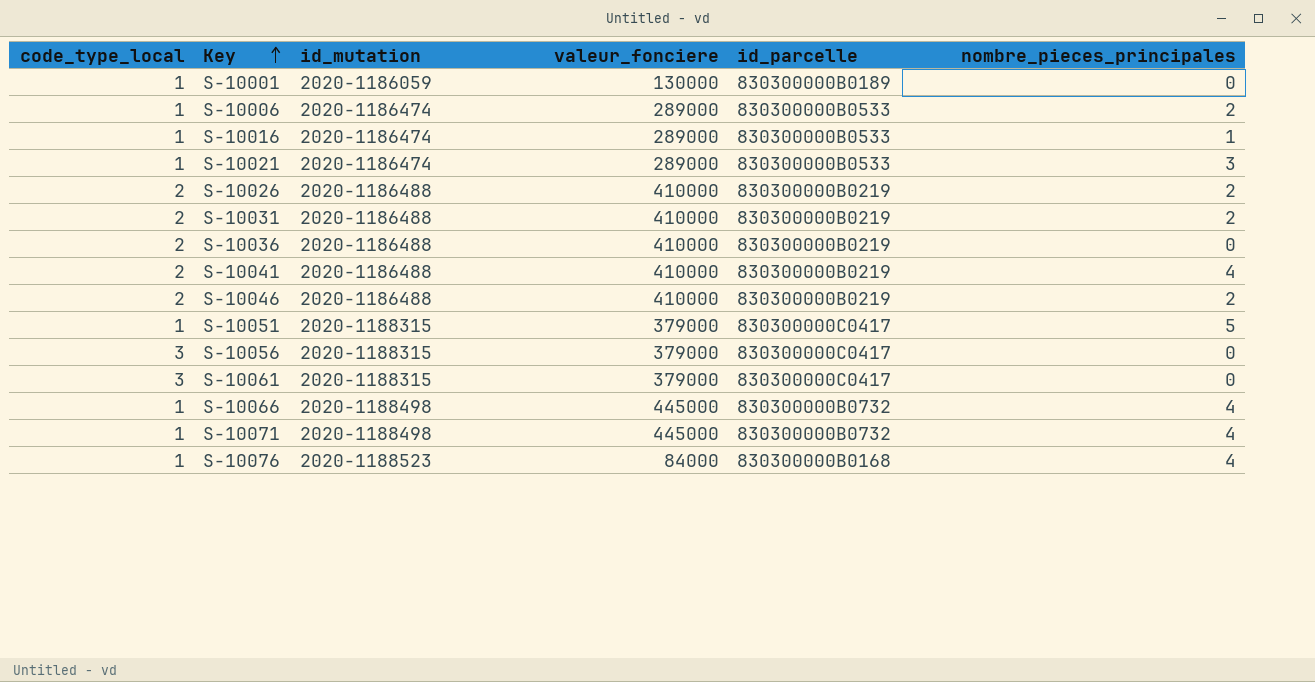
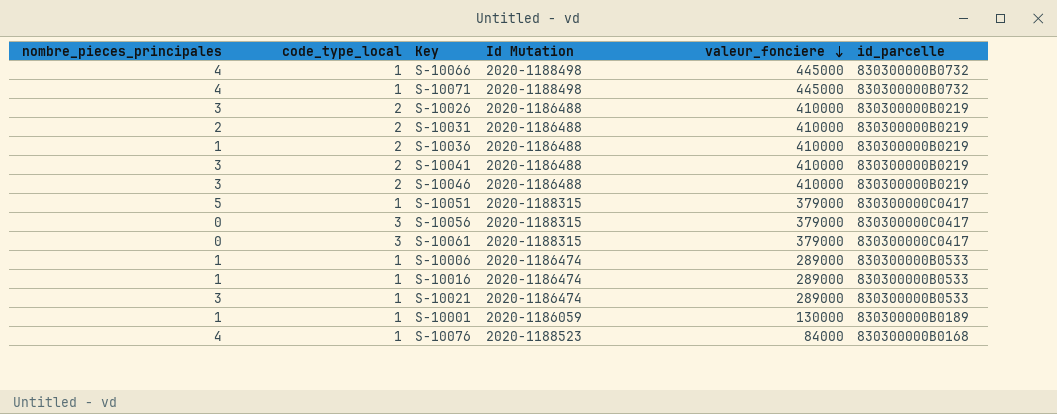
row order: Key ascending -> valeur_fonciere descending
column nombre_pieces_principales | position: 6 -> 1
column name: id_mutation -> Id Mutation
S-10026 | nombre_pieces_principales: 2 -> 3
S-10036 | nombre_pieces_principales: 0 -> 1
S-10041 | nombre_pieces_principales: 4 -> 3
S-10046 | nombre_pieces_principales: 2 -> 3
S-10006 | nombre_pieces_principales: 2 -> 1
S-10001 | nombre_pieces_principales: 0 -> 1

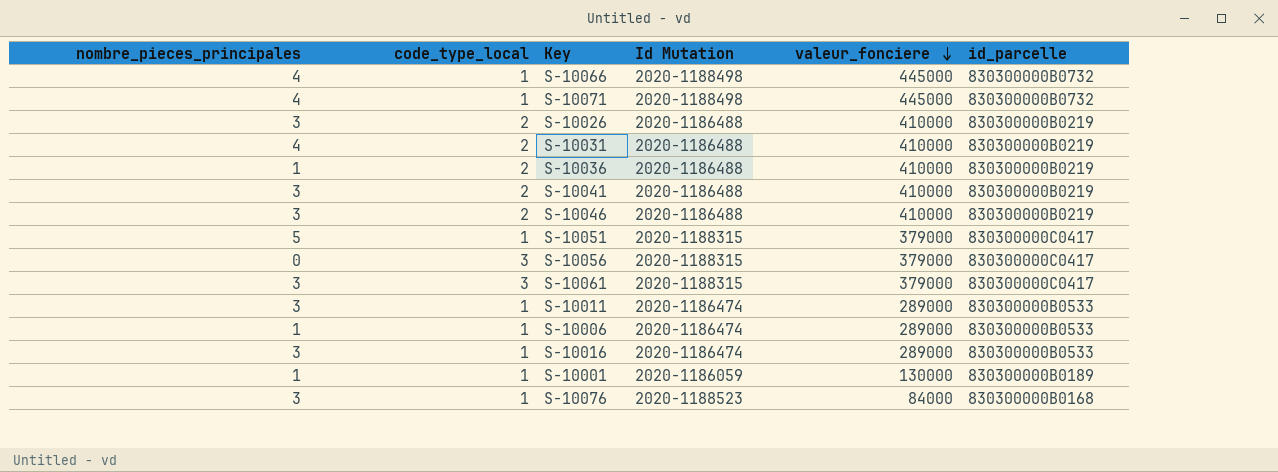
row S-10021: 3 | 1 | 2020-1186474 | 289000 | 830300000B0533 -> none
S-10031 | nombre_pieces_principales: 2 -> 4
S-10061 | nombre_pieces_principales: 0 -> 3
row S-10011: none -> 3 | 1 | 2020-1186474 | 289000 | 830300000B0533
S-10016 | nombre_pieces_principales: 1 -> 3
S-10076 | nombre_pieces_principales: 4 -> 3

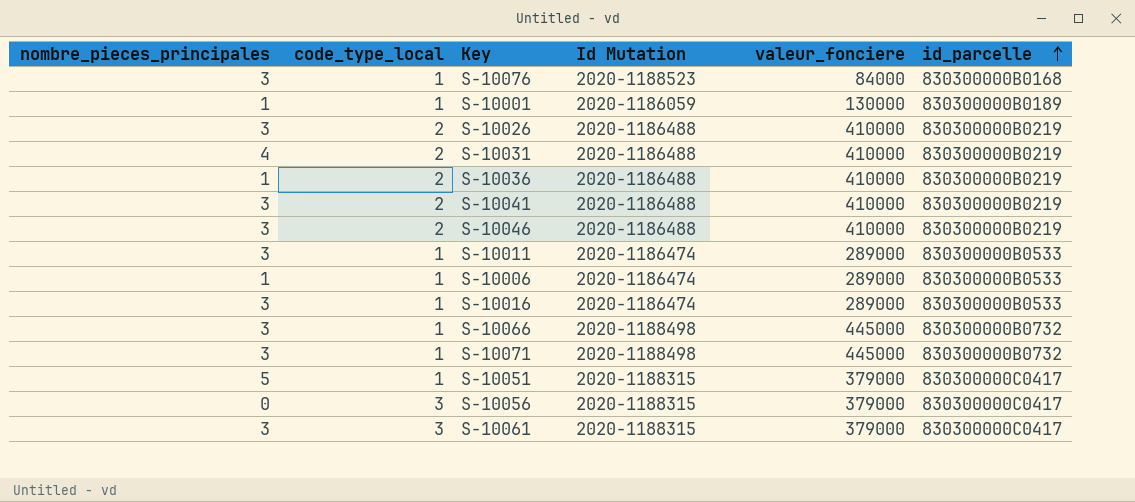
row order: valeur_fonciere descending -> id_parcelle ascending
S-10066 | nombre_pieces_principales: 4 -> 3
S-10071 | nombre_pieces_principales: 4 -> 3

